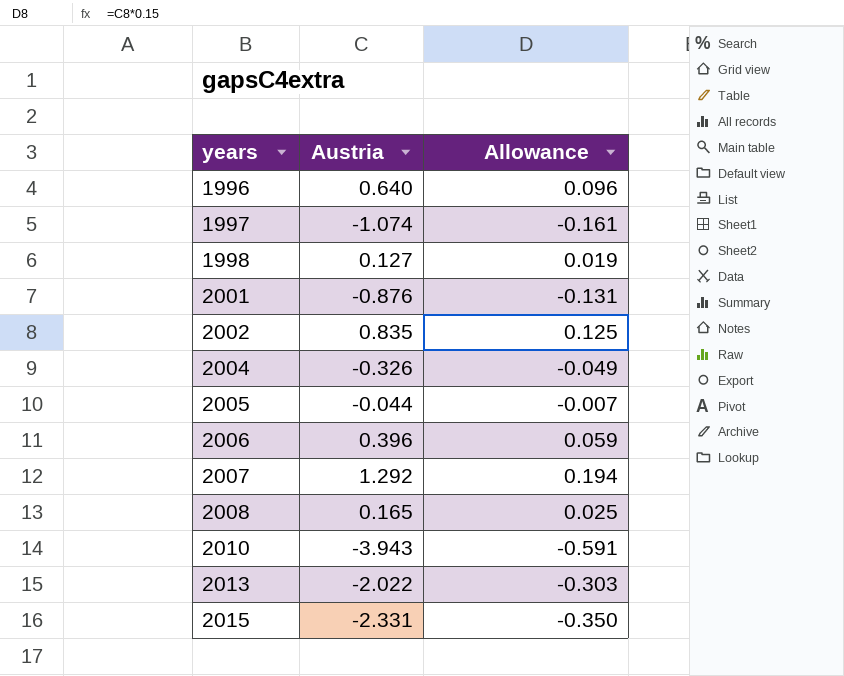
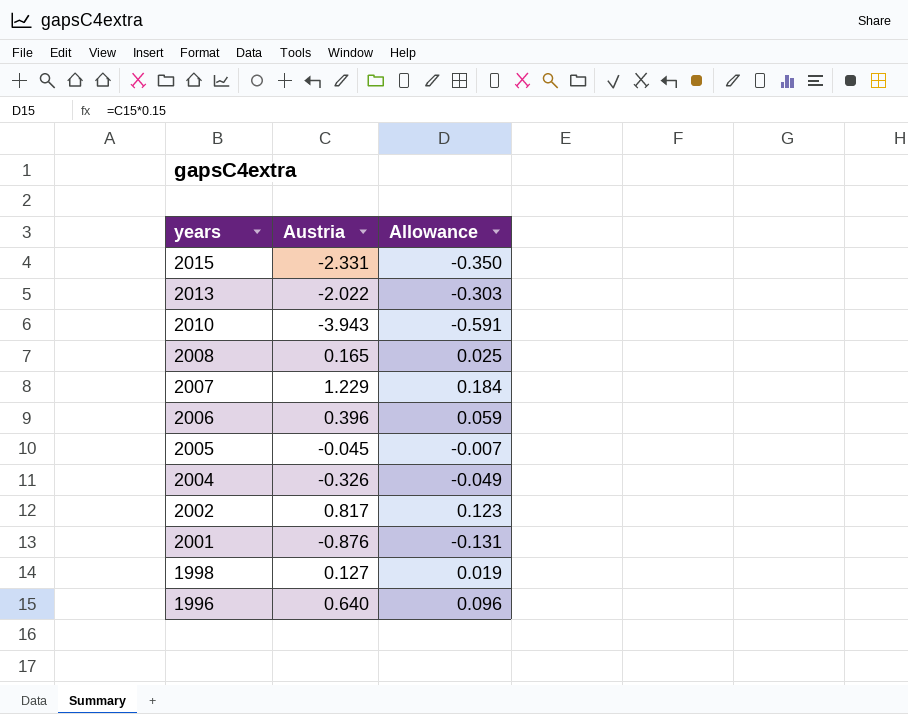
row order: years ascending -> years descending
row 1997: -1.074 | -0.161 -> none
2007 | Austria: 1.292 -> 1.229
2007 | Allowance: 0.194 -> 0.184
2005 | Austria: -0.044 -> -0.045
2002 | Austria: 0.835 -> 0.817
2002 | Allowance: 0.125 -> 0.123

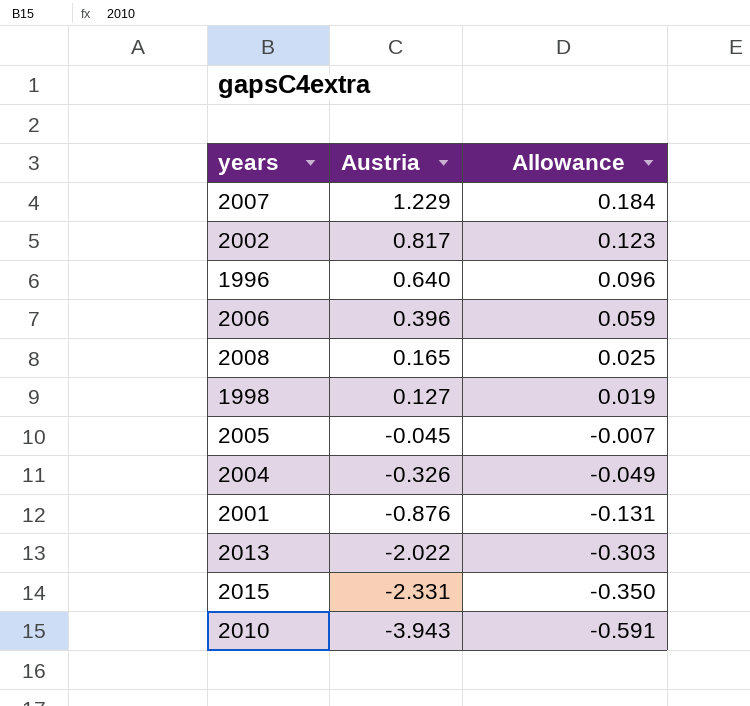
row order: years descending -> Austria descending

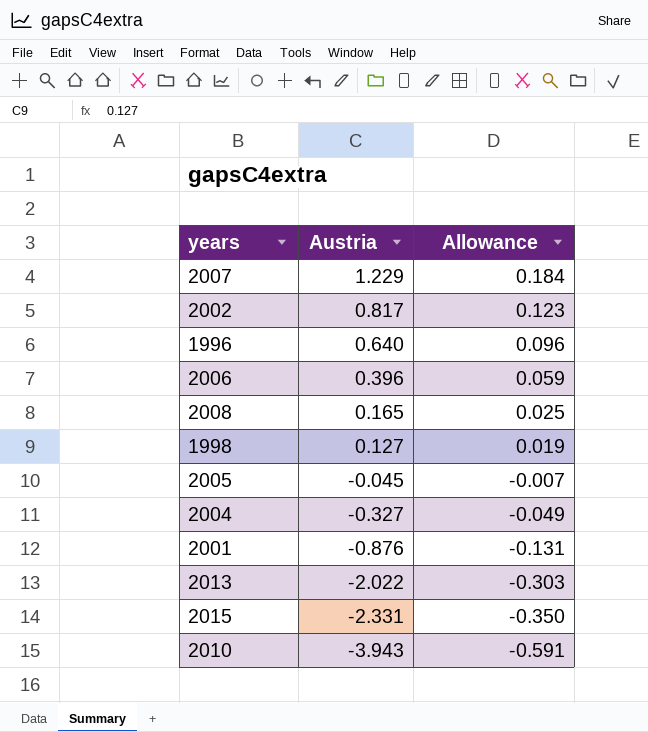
2004 | Austria: -0.326 -> -0.327

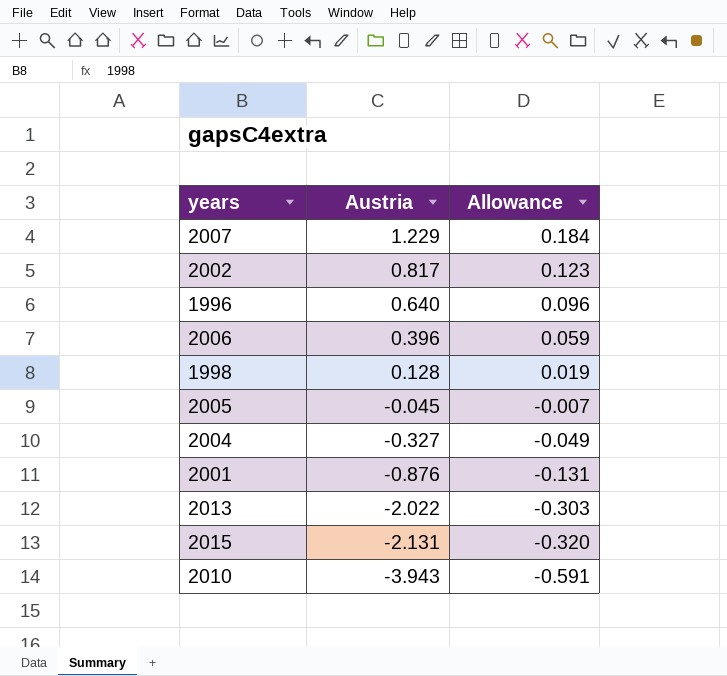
row 2008: 0.165 | 0.025 -> none
1998 | Austria: 0.127 -> 0.128
2015 | Austria: -2.331 -> -2.131
2015 | Allowance: -0.350 -> -0.320

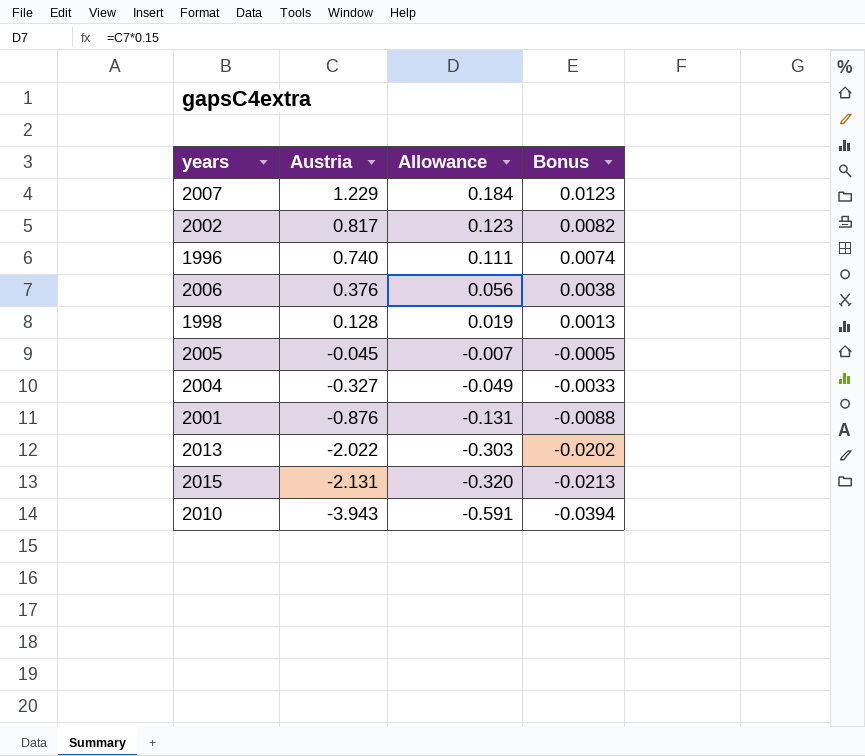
column Bonus | formula: none -> [Austria] * 0.01
1996 | Austria: 0.640 -> 0.740
1996 | Allowance: 0.096 -> 0.111
2006 | Austria: 0.396 -> 0.376
2006 | Allowance: 0.059 -> 0.056

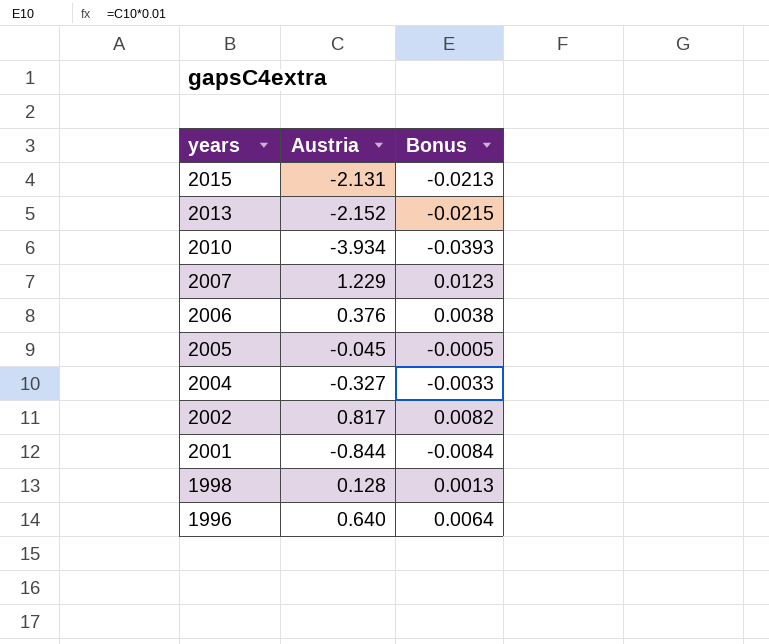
row order: Austria descending -> years descending
column Allowance | formula: [Austria] * 0.15 -> none
2013 | Austria: -2.022 -> -2.152
2013 | Bonus: -0.0202 -> -0.0215
2010 | Austria: -3.943 -> -3.934
2010 | Bonus: -0.0394 -> -0.0393
2001 | Austria: -0.876 -> -0.844
2001 | Bonus: -0.0088 -> -0.0084
1996 | Austria: 0.740 -> 0.640
1996 | Bonus: 0.0074 -> 0.0064

